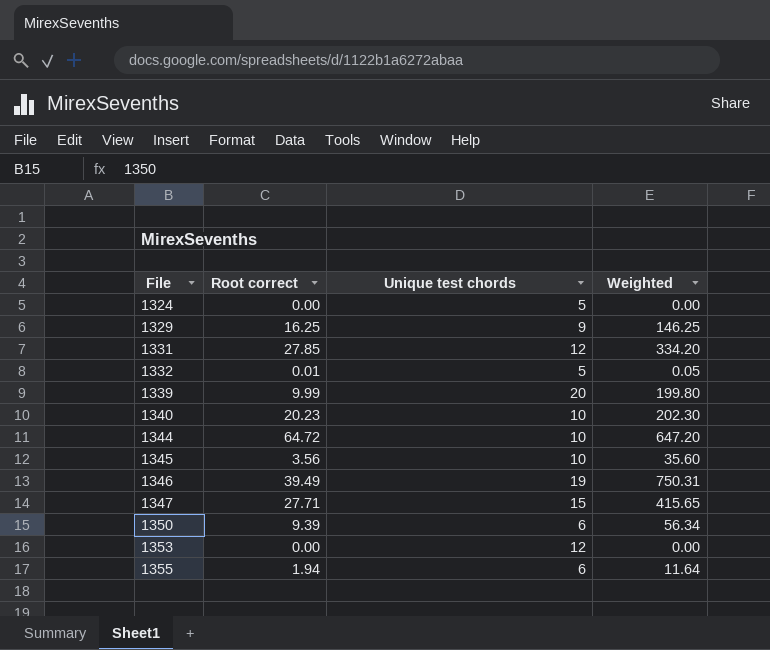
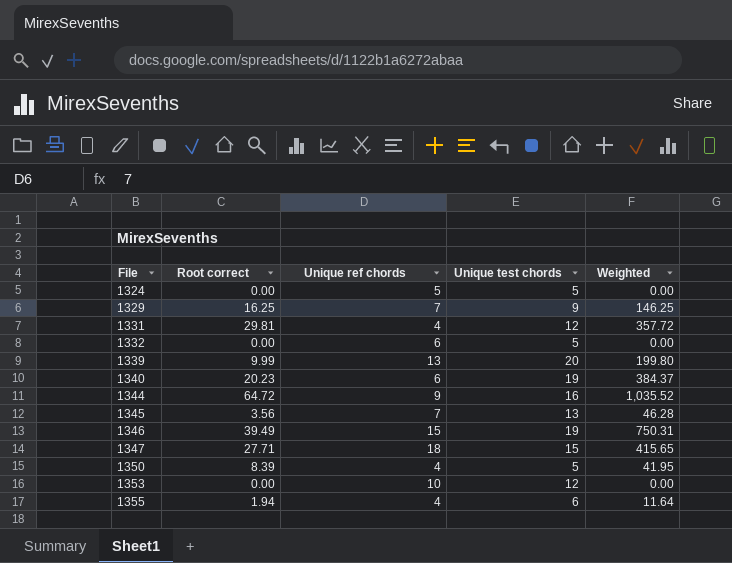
column Unique ref chords | position: none -> 3
1331 | Root correct: 27.85 -> 29.81
1331 | Weighted: 334.20 -> 357.72
1332 | Root correct: 0.01 -> 0.00
1332 | Weighted: 0.05 -> 0.00
1340 | Unique test chords: 10 -> 19
1340 | Weighted: 202.30 -> 384.37
1344 | Unique test chords: 10 -> 16
1344 | Weighted: 647.20 -> 1,035.52
1345 | Unique test chords: 10 -> 13
1345 | Weighted: 35.60 -> 46.28
1350 | Root correct: 9.39 -> 8.39
1350 | Unique test chords: 6 -> 5
1350 | Weighted: 56.34 -> 41.95

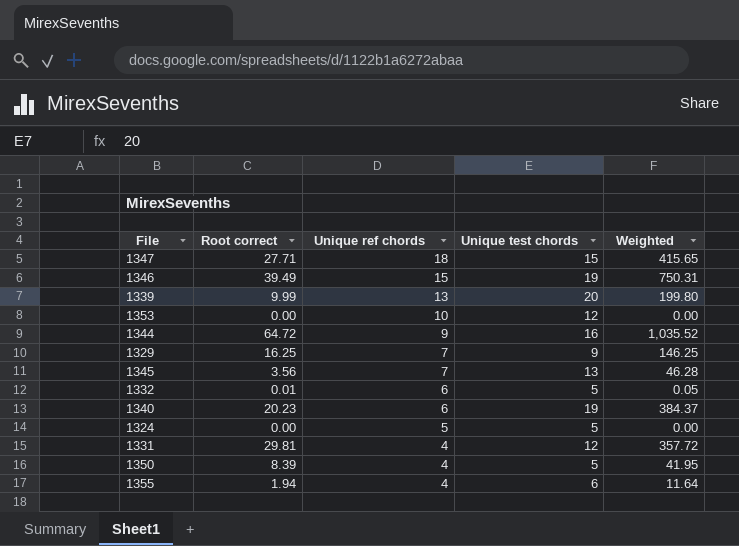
row order: File ascending -> Unique ref chords descending
1332 | Root correct: 0.00 -> 0.01
1332 | Weighted: 0.00 -> 0.05

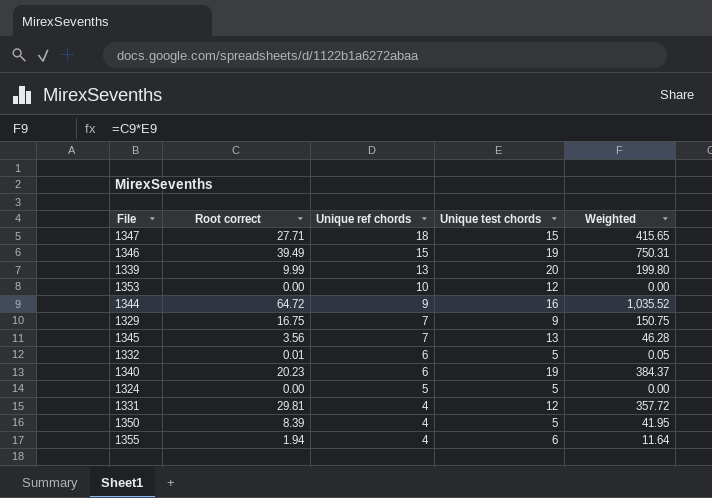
1329 | Root correct: 16.25 -> 16.75
1329 | Weighted: 146.25 -> 150.75

